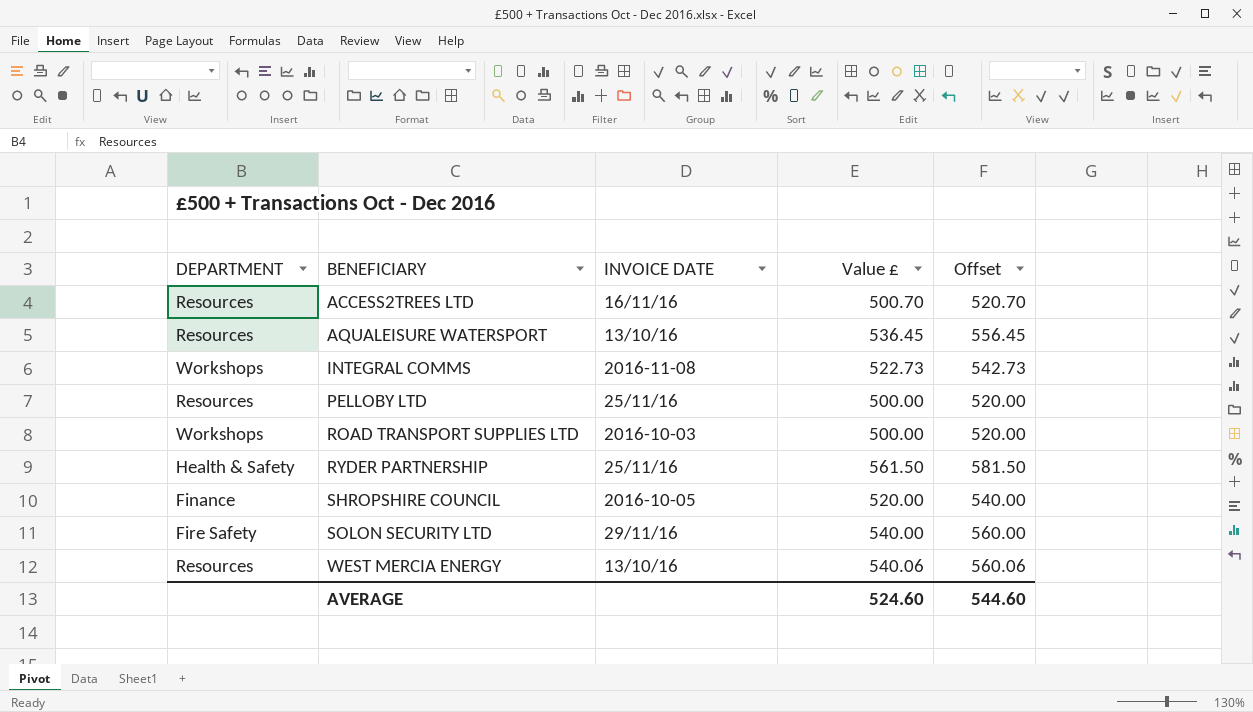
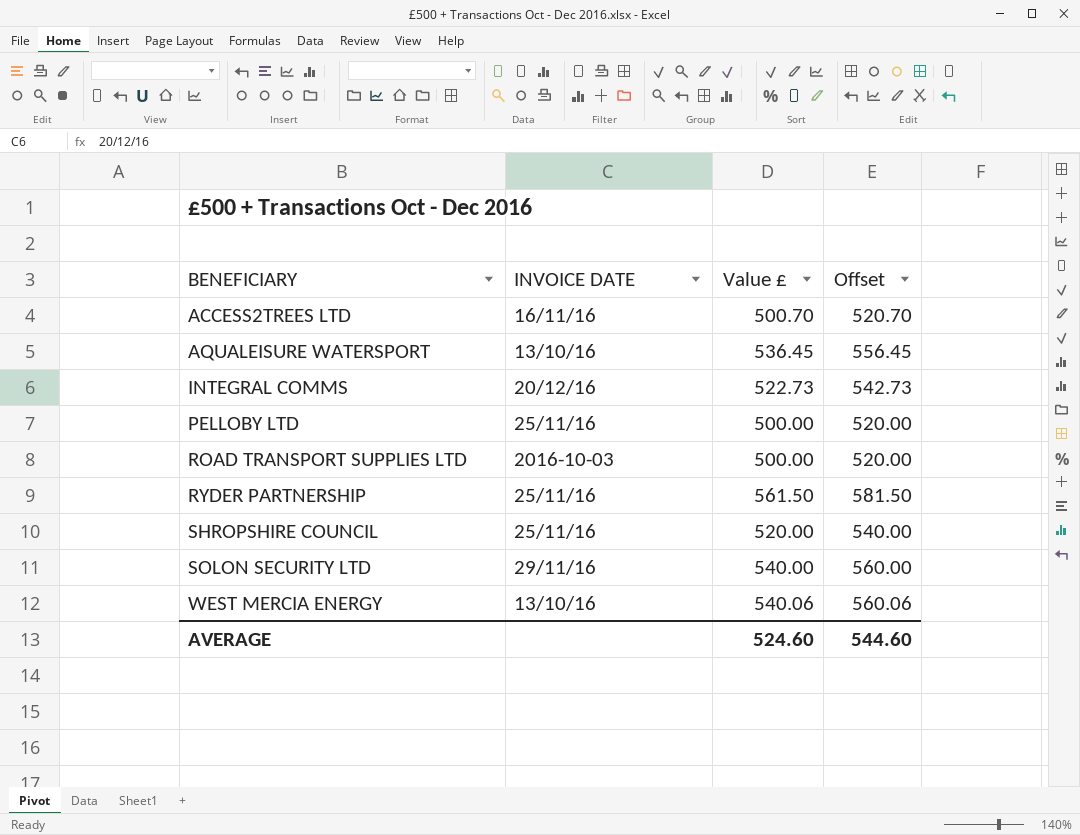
column DEPARTMENT | position: 1 -> none
INTEGRAL COMMS | INVOICE DATE: 2016-11-08 -> 20/12/16
SHROPSHIRE COUNCIL | INVOICE DATE: 2016-10-05 -> 25/11/16

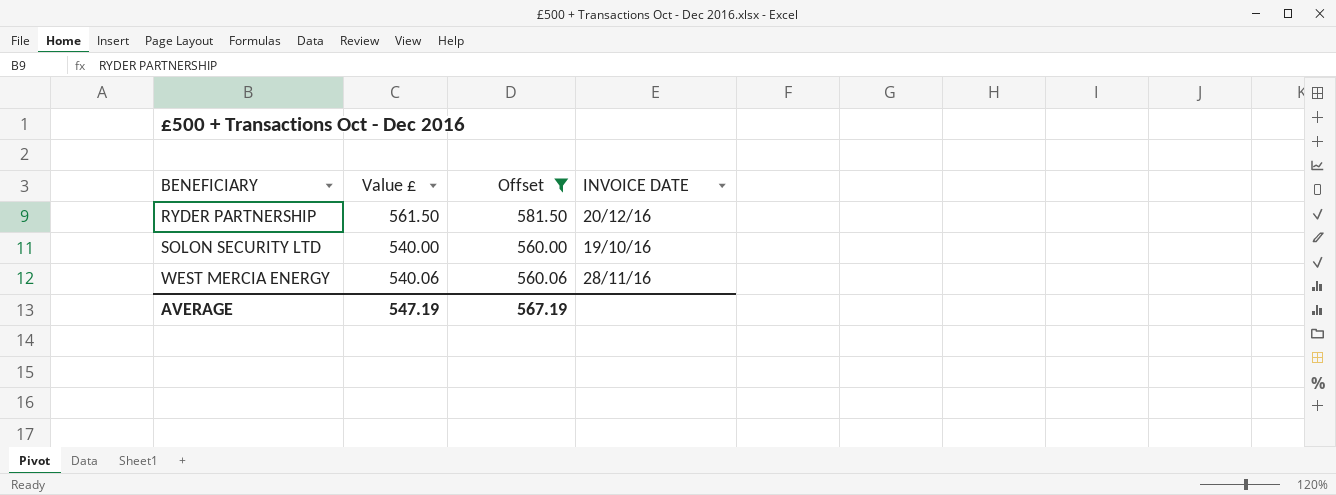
filter: none -> Offset >= 560.00
column INVOICE DATE | position: 2 -> 4
RYDER PARTNERSHIP | INVOICE DATE: 25/11/16 -> 20/12/16
SOLON SECURITY LTD | INVOICE DATE: 29/11/16 -> 19/10/16
WEST MERCIA ENERGY | INVOICE DATE: 13/10/16 -> 28/11/16
AVERAGE | Value £: 524.60 -> 547.19
AVERAGE | Offset: 544.60 -> 567.19

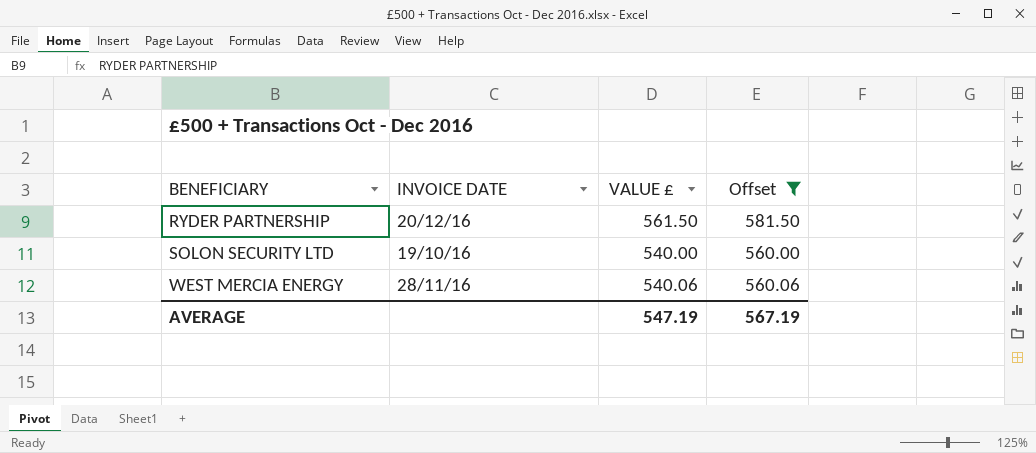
column INVOICE DATE | position: 4 -> 2
column name: Value £ -> VALUE £

